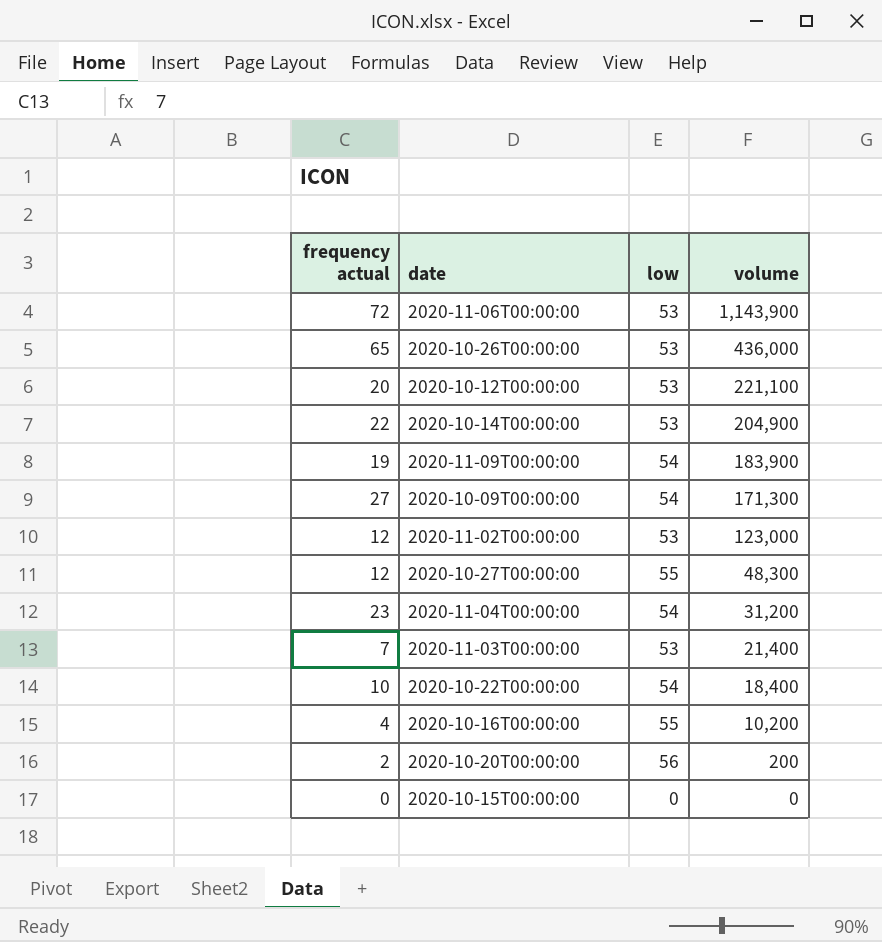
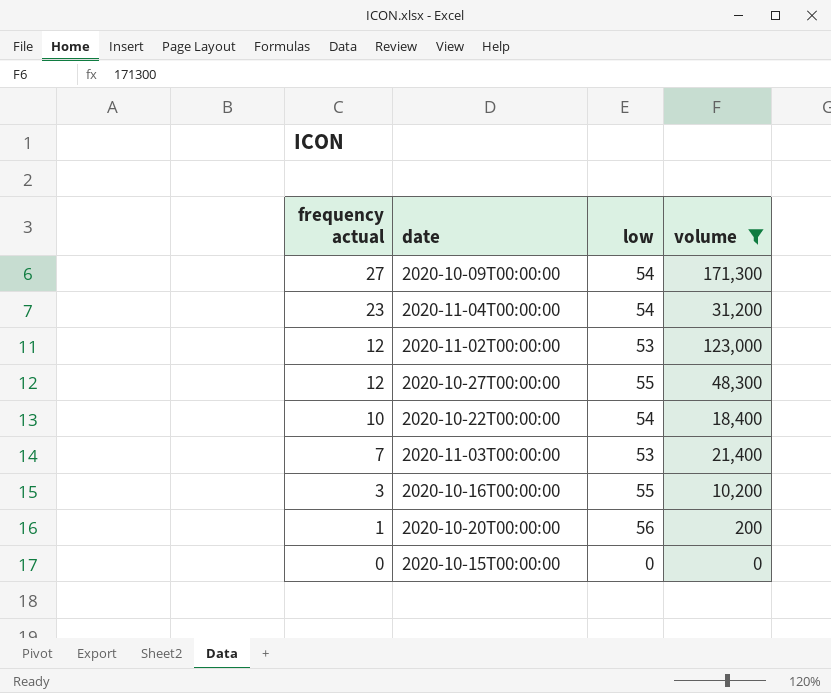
filter: none -> volume <= 171,300
row order: volume descending -> frequency actual descending
2020-10-16T00:00:00 | frequency actual: 4 -> 3
2020-10-20T00:00:00 | frequency actual: 2 -> 1

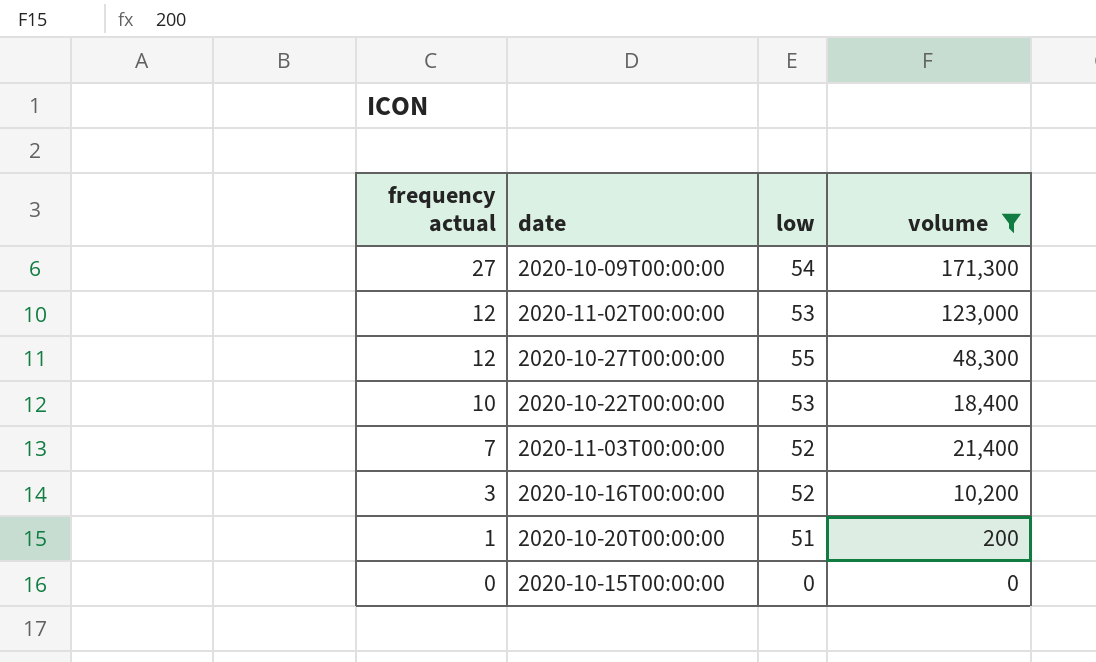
row 2020-11-04T00:00:00: 23 | 54 | 31,200 -> none
2020-10-22T00:00:00 | low: 54 -> 53
2020-11-03T00:00:00 | low: 53 -> 52
2020-10-16T00:00:00 | low: 55 -> 52
2020-10-20T00:00:00 | low: 56 -> 51

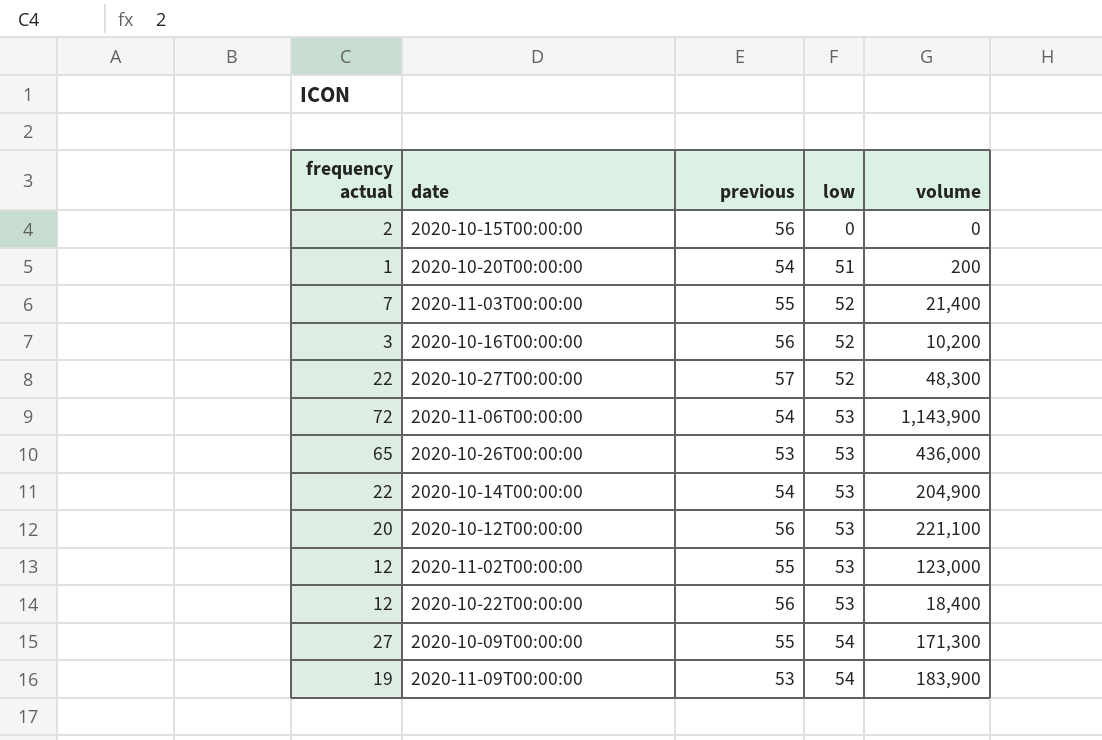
filter: volume <= 171,300 -> none
row order: frequency actual descending -> low ascending
column previous | position: none -> 3
2020-10-15T00:00:00 | frequency actual: 0 -> 2
2020-10-27T00:00:00 | frequency actual: 12 -> 22
2020-10-27T00:00:00 | low: 55 -> 52
2020-10-22T00:00:00 | frequency actual: 10 -> 12

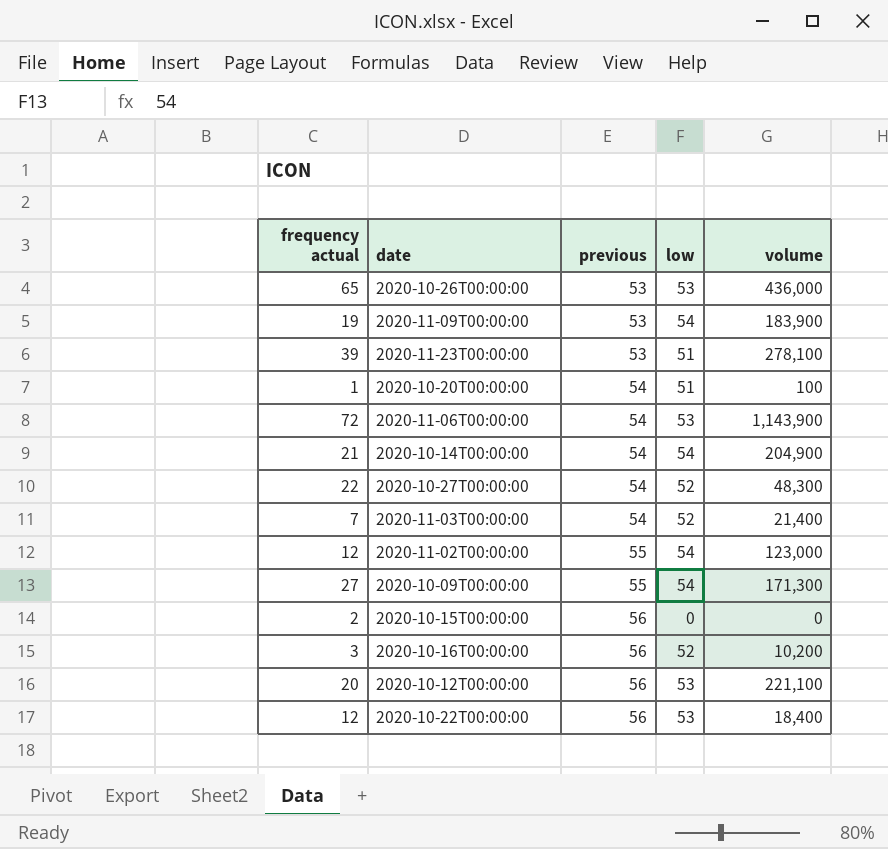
row order: low ascending -> previous ascending
row 2020-11-23T00:00:00: none -> 39 | 53 | 51 | 278,100
2020-10-20T00:00:00 | volume: 200 -> 100
2020-10-14T00:00:00 | frequency actual: 22 -> 21
2020-10-14T00:00:00 | low: 53 -> 54
2020-10-27T00:00:00 | previous: 57 -> 54
2020-11-03T00:00:00 | previous: 55 -> 54
2020-11-02T00:00:00 | low: 53 -> 54

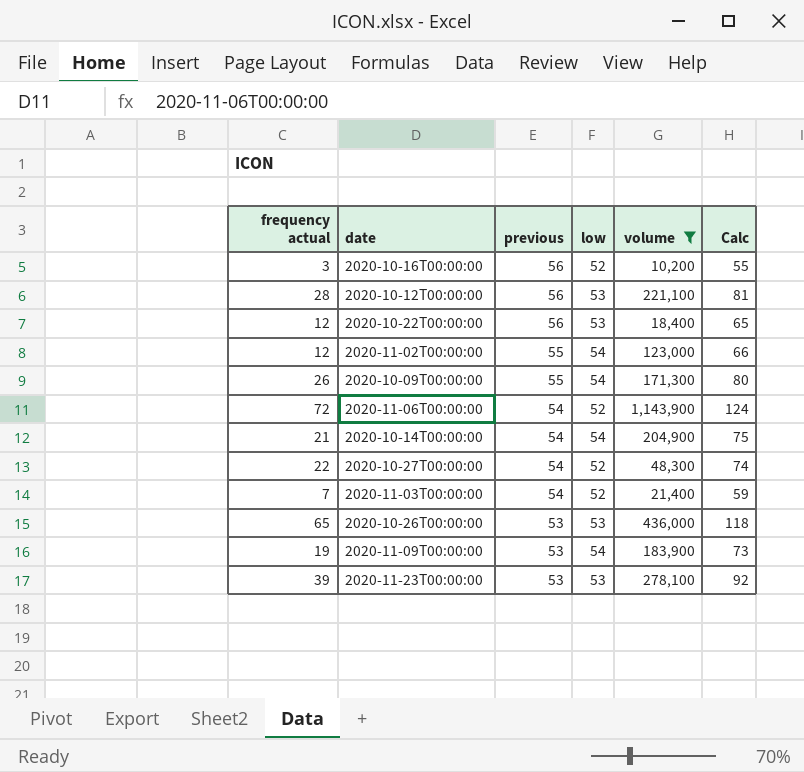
filter: none -> volume >= 10,200
row order: previous ascending -> previous descending
column Calc | formula: none -> [frequency actual] + [low]
2020-10-12T00:00:00 | frequency actual: 20 -> 28
2020-10-09T00:00:00 | frequency actual: 27 -> 26
2020-11-06T00:00:00 | low: 53 -> 52
2020-11-23T00:00:00 | low: 51 -> 53

